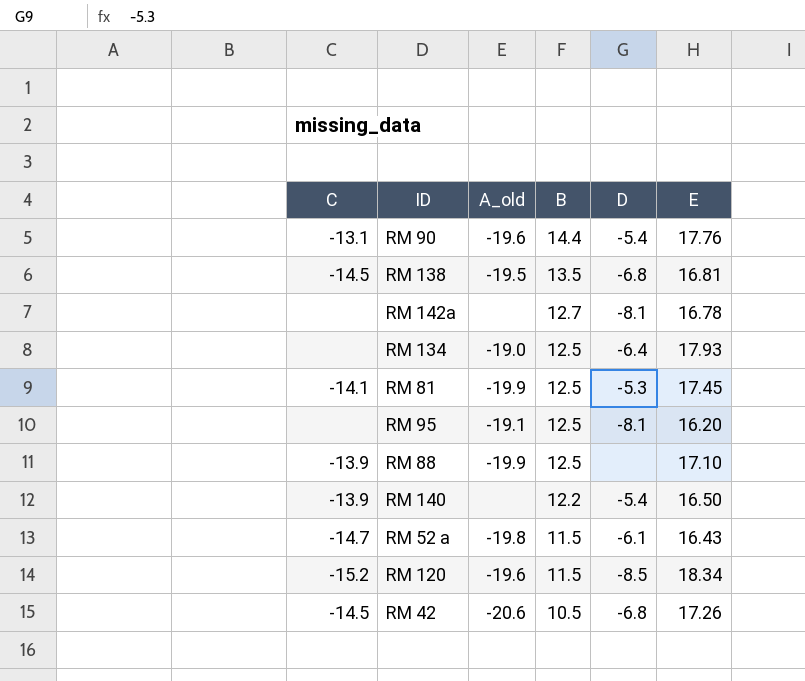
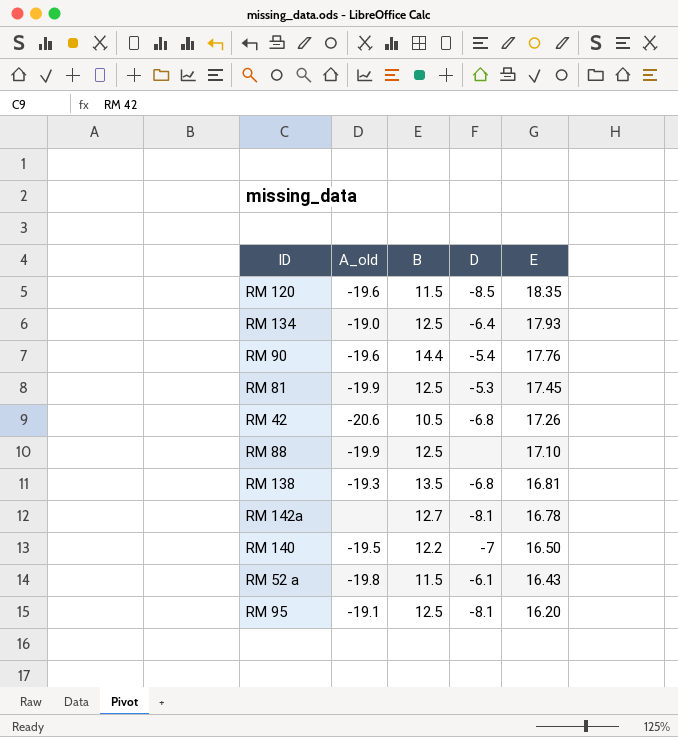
row order: B descending -> E descending
column C | position: 1 -> none
RM 120 | E: 18.34 -> 18.35
RM 138 | A_old: -19.5 -> -19.3
RM 140 | A_old: none -> -19.5
RM 140 | D: -5.4 -> -7

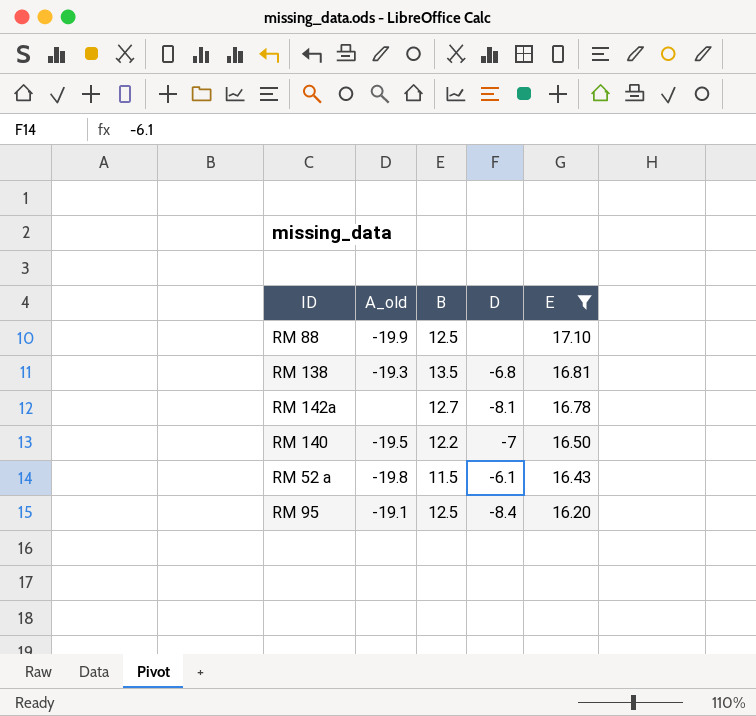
filter: none -> E <= 17.10
RM 95 | D: -8.1 -> -8.4

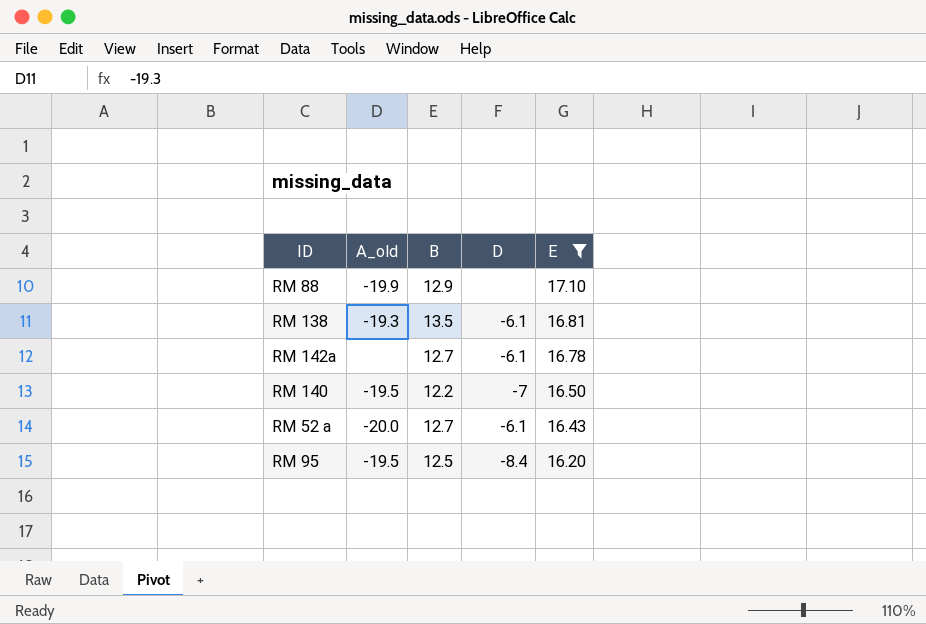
RM 88 | B: 12.5 -> 12.9
RM 138 | D: -6.8 -> -6.1
RM 142a | D: -8.1 -> -6.1
RM 52 a | A_old: -19.8 -> -20.0
RM 52 a | B: 11.5 -> 12.7
RM 95 | A_old: -19.1 -> -19.5

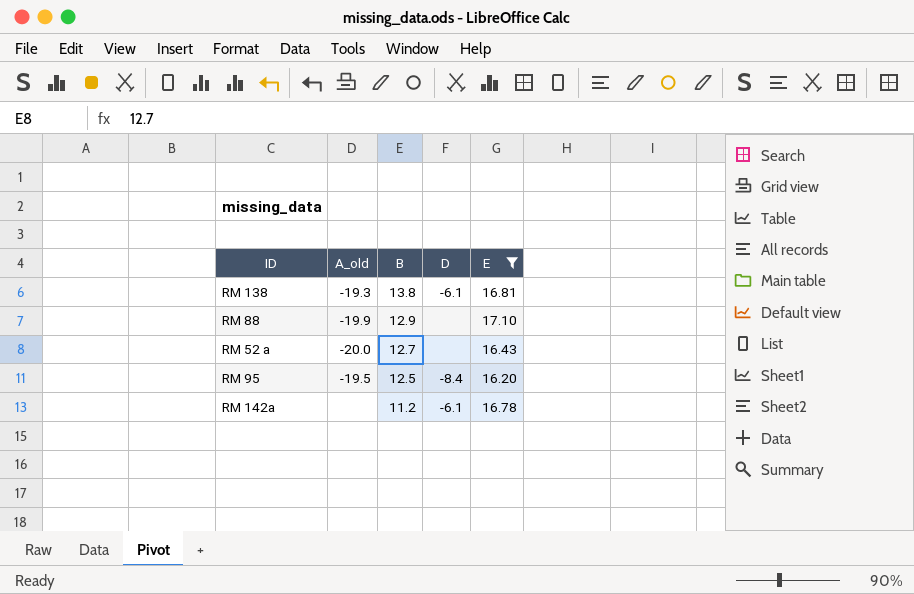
row order: E descending -> B descending
row RM 140: -19.5 | 12.2 | -7 | 16.50 -> none
RM 138 | B: 13.5 -> 13.8
RM 52 a | D: -6.1 -> none
RM 142a | B: 12.7 -> 11.2

